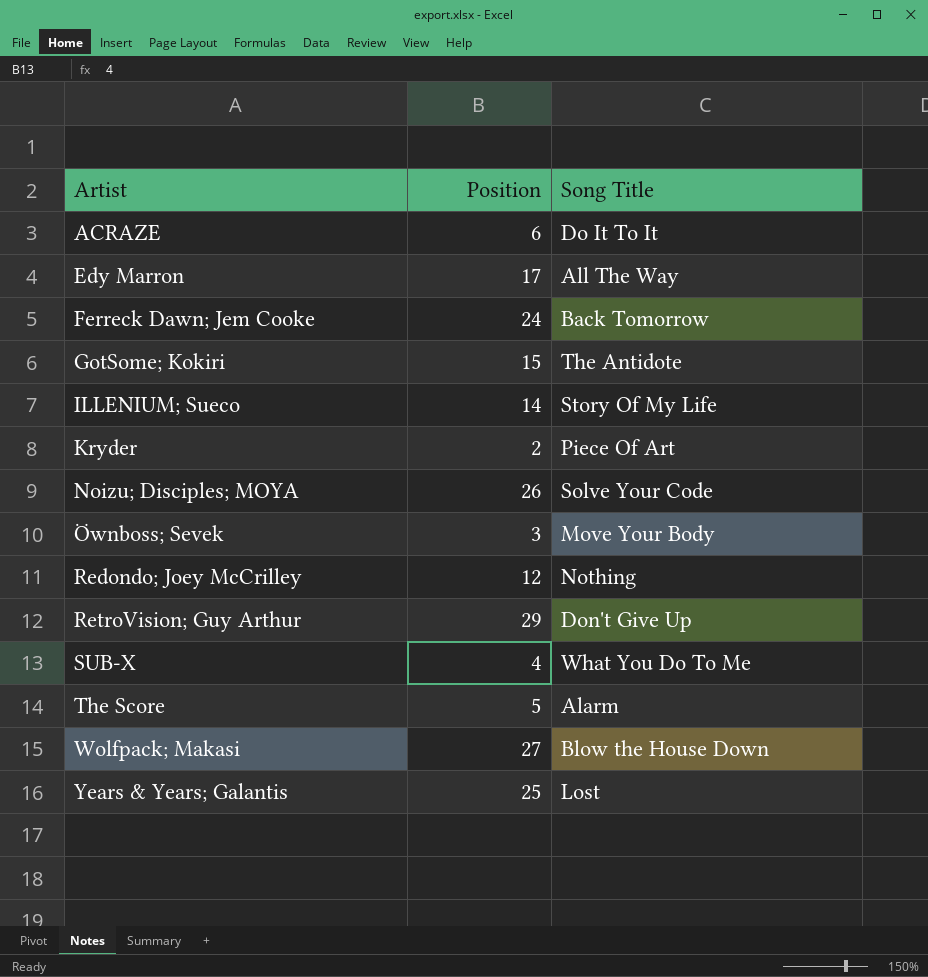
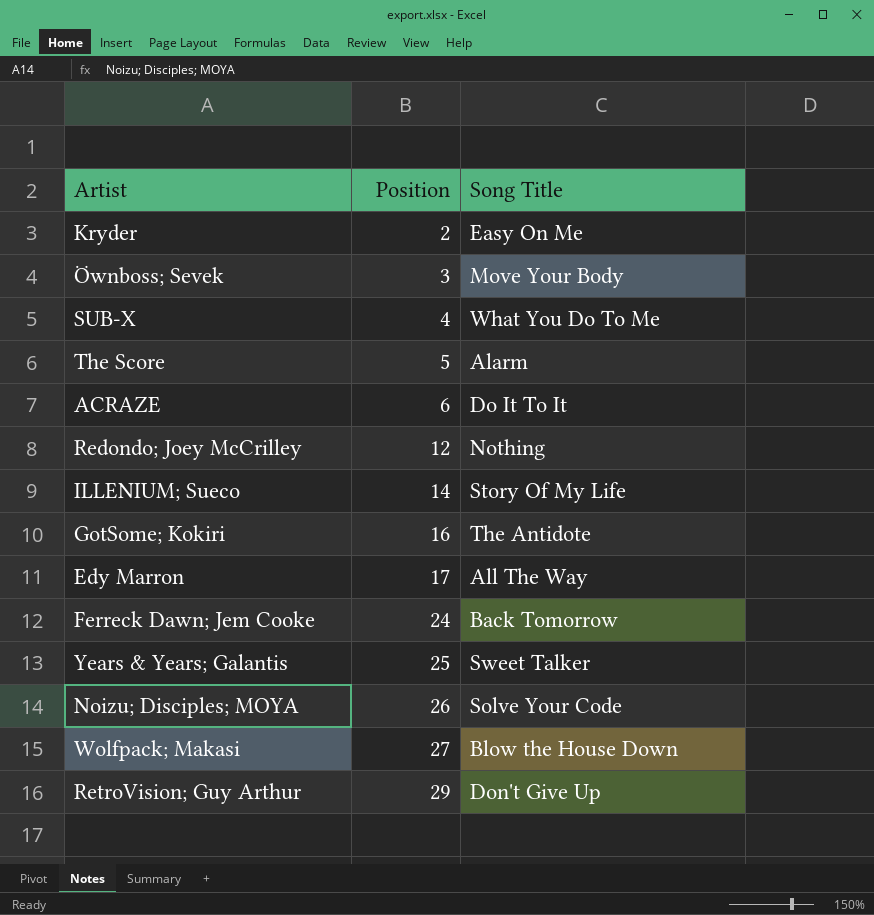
row order: Artist ascending -> Position ascending
Kryder | Song Title: Piece Of Art -> Easy On Me
GotSome; Kokiri | Position: 15 -> 16
Years & Years; Galantis | Song Title: Lost -> Sweet Talker

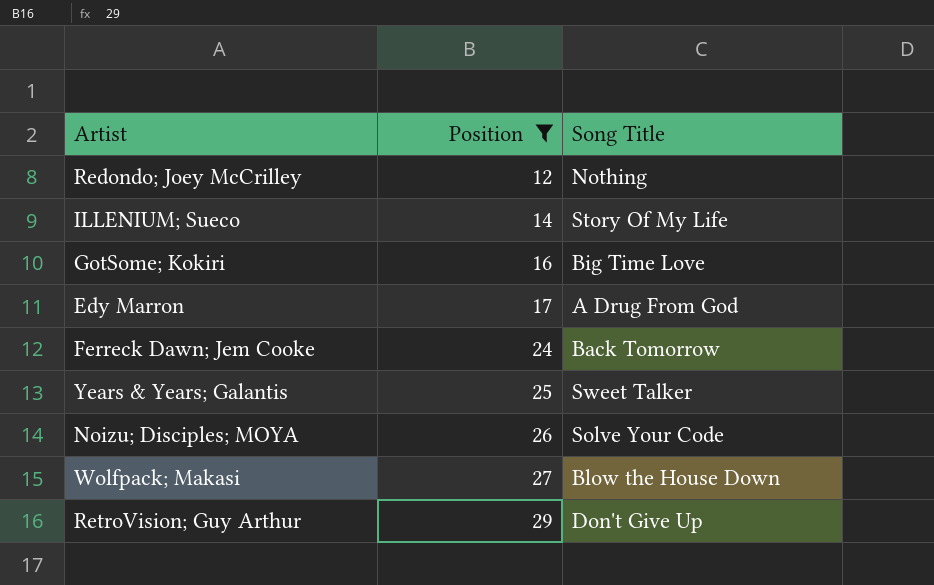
filter: none -> Position >= 12
GotSome; Kokiri | Song Title: The Antidote -> Big Time Love
Edy Marron | Song Title: All The Way -> A Drug From God

